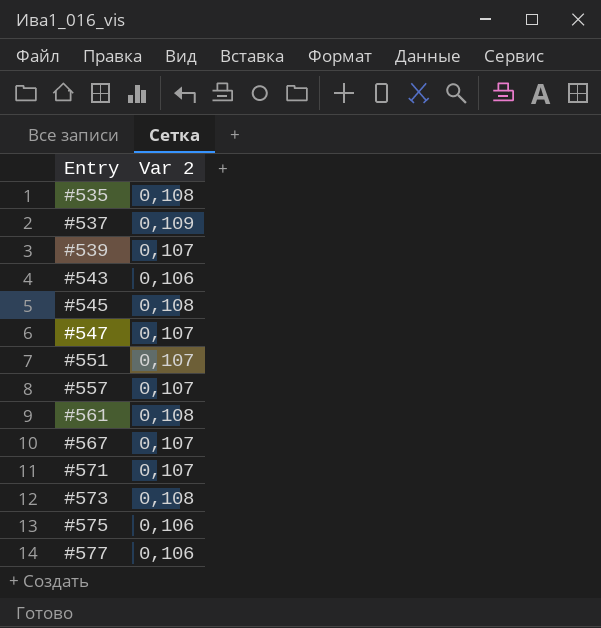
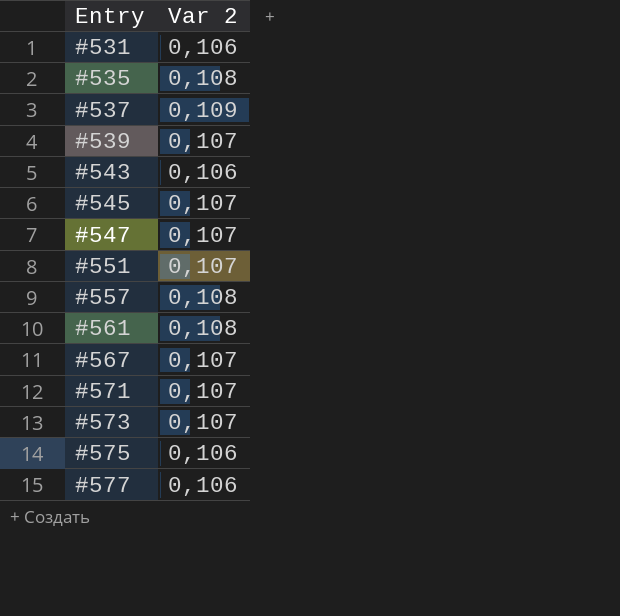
row #531: none -> 0,106
#545 | Var 2: 0,108 -> 0,107
#557 | Var 2: 0,107 -> 0,108
#573 | Var 2: 0,108 -> 0,107

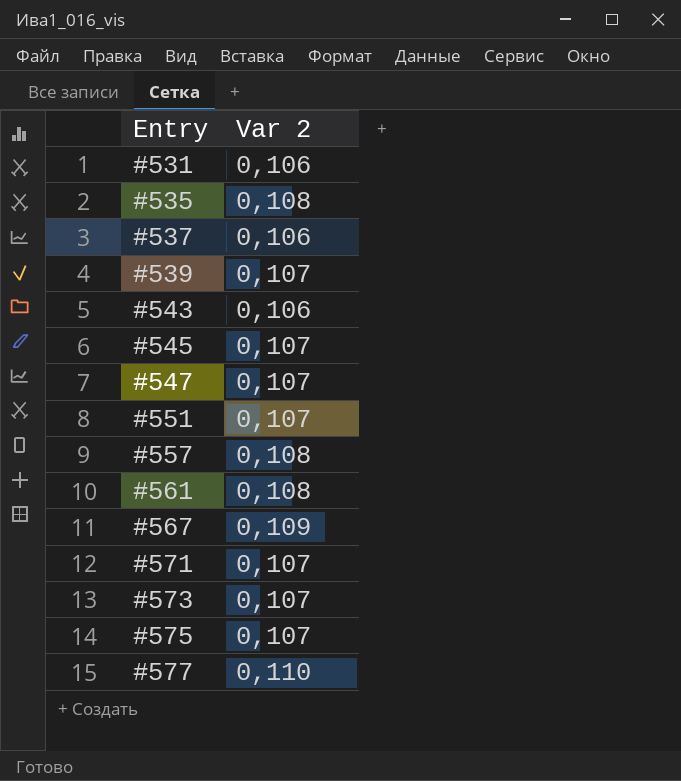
#537 | Var 2: 0,109 -> 0,106
#567 | Var 2: 0,107 -> 0,109
#575 | Var 2: 0,106 -> 0,107
#577 | Var 2: 0,106 -> 0,110

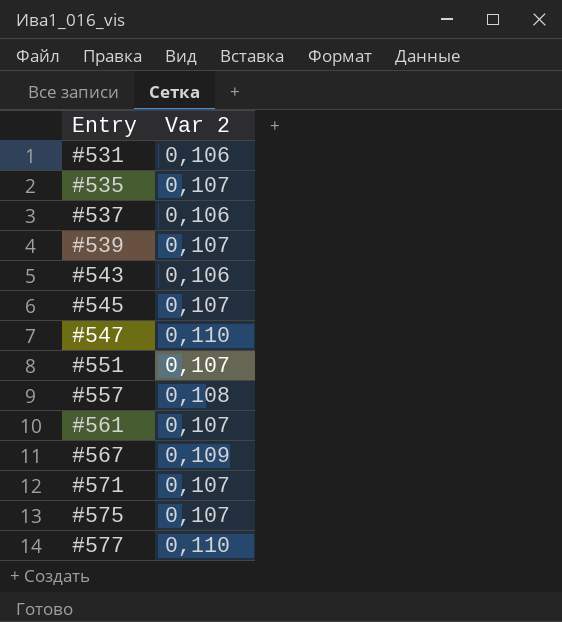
row #573: 0,107 -> none
#535 | Var 2: 0,108 -> 0,107
#547 | Var 2: 0,107 -> 0,110
#561 | Var 2: 0,108 -> 0,107

